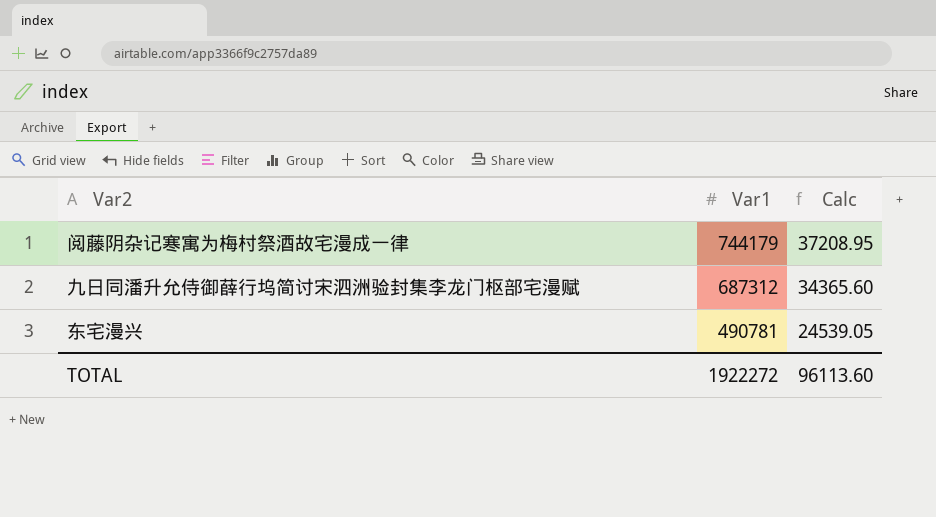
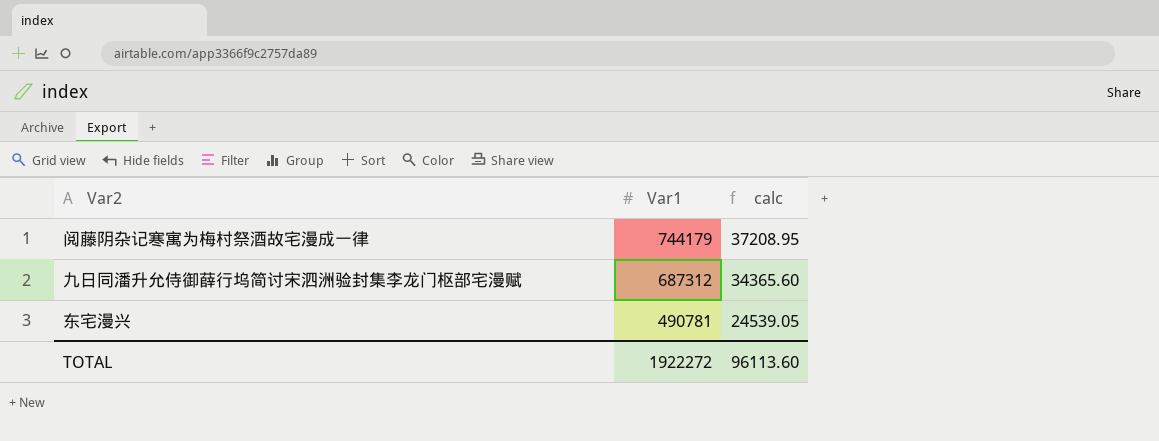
column name: Calc -> calc

